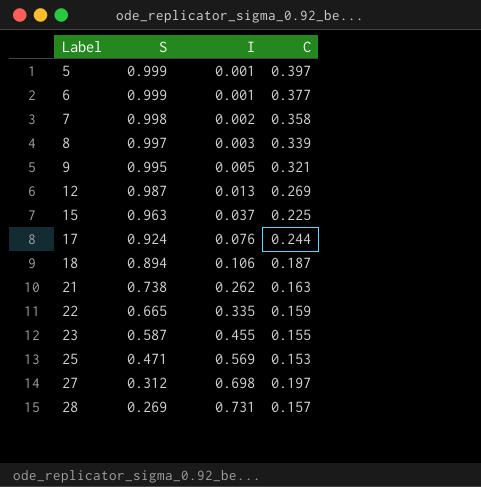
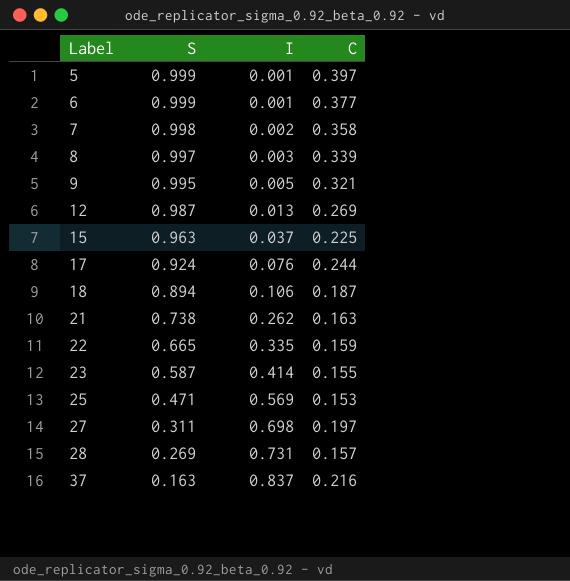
23 | I: 0.455 -> 0.414
27 | S: 0.312 -> 0.311
row 37: none -> 0.163 | 0.837 | 0.216

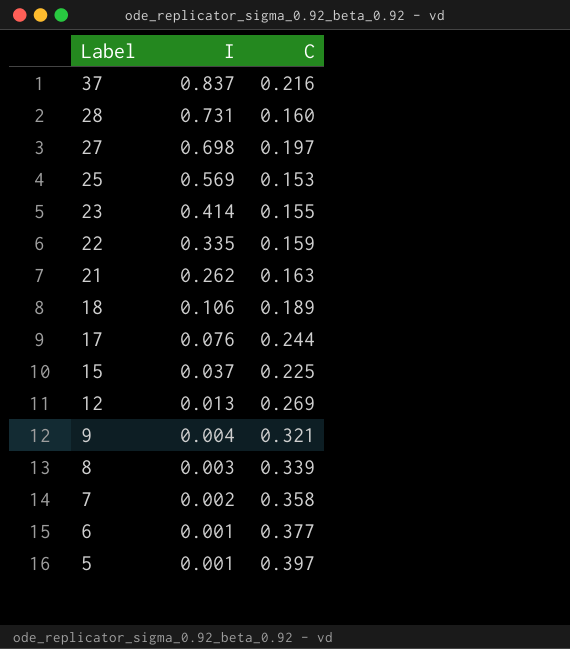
row order: Label ascending -> Label descending
column S | position: 2 -> none
28 | C: 0.157 -> 0.160
18 | C: 0.187 -> 0.189
9 | I: 0.005 -> 0.004

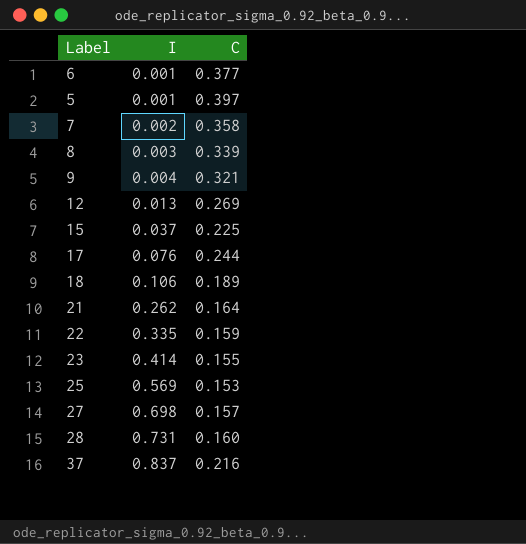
row order: Label descending -> I ascending
21 | C: 0.163 -> 0.164
27 | C: 0.197 -> 0.157

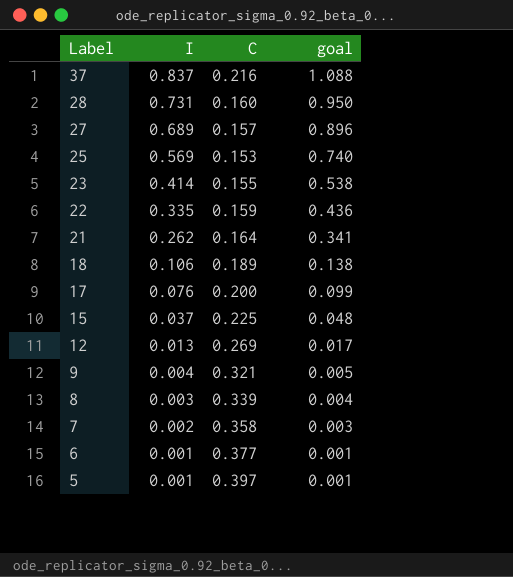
row order: I ascending -> Label descending
column goal | formula: none -> [I] * 1.3
27 | I: 0.698 -> 0.689
17 | C: 0.244 -> 0.200

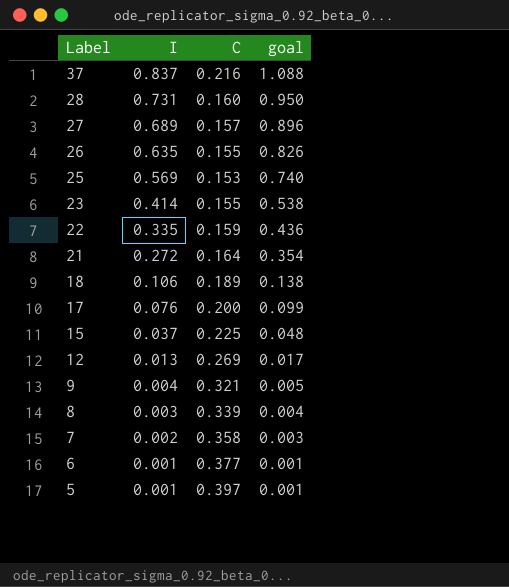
row 26: none -> 0.635 | 0.155 | 0.826
21 | I: 0.262 -> 0.272
21 | goal: 0.341 -> 0.354

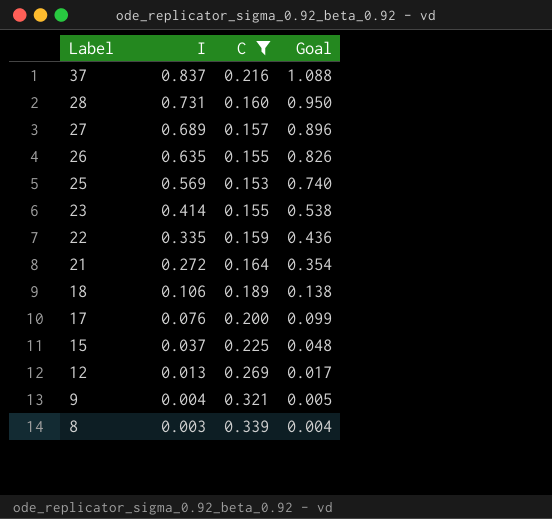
filter: none -> C <= 0.339
column name: goal -> Goal

